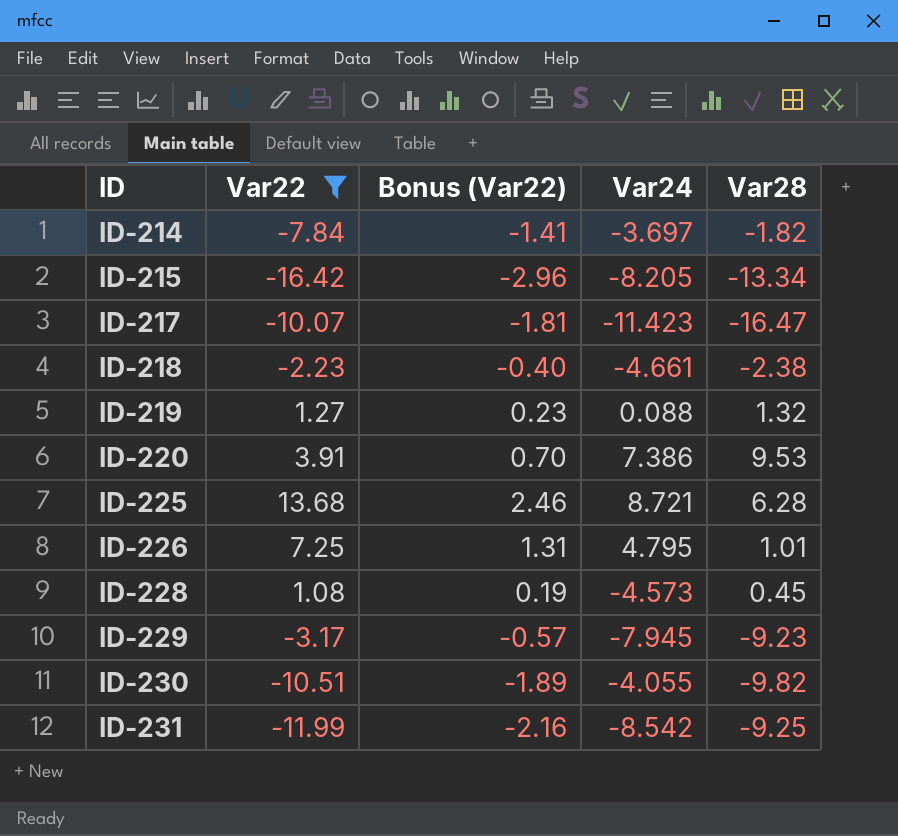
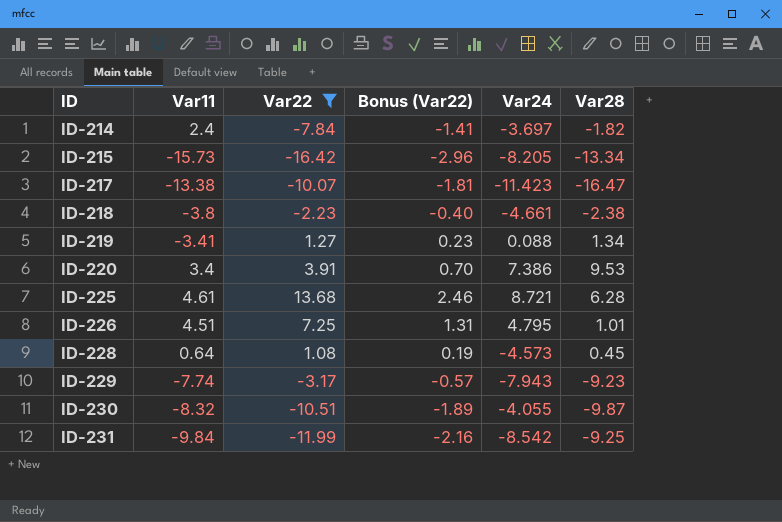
column Var11 | position: none -> 2
ID-219 | Var28: 1.32 -> 1.34
ID-229 | Var24: -7.945 -> -7.943
ID-230 | Var28: -9.82 -> -9.87

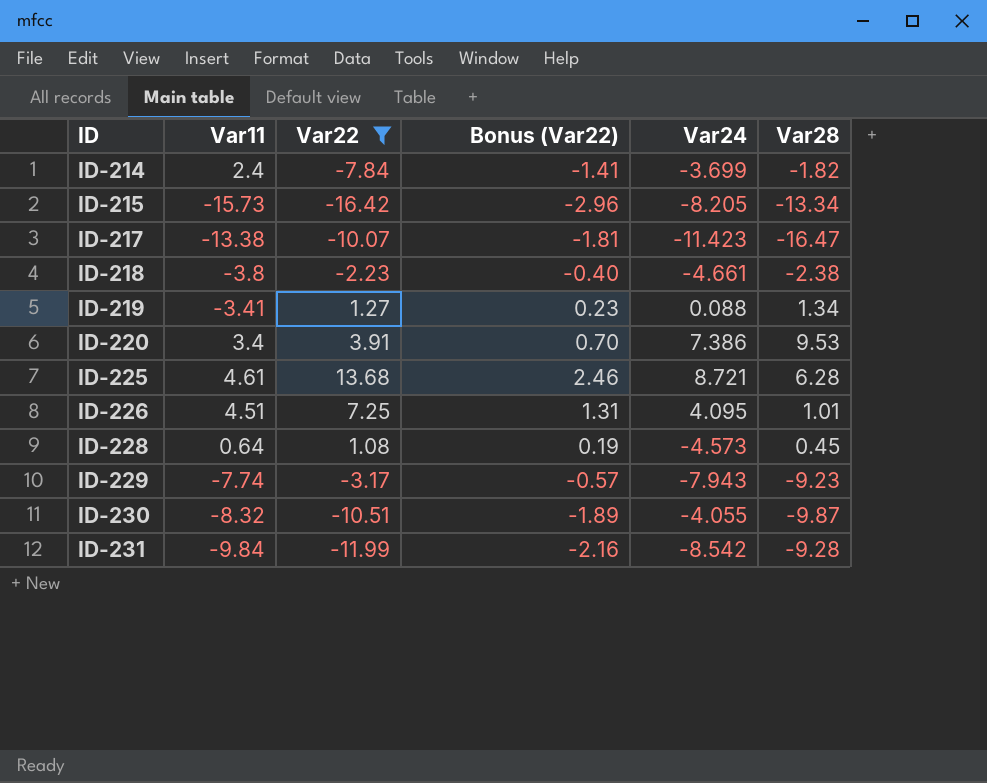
ID-214 | Var24: -3.697 -> -3.699
ID-226 | Var24: 4.795 -> 4.095
ID-231 | Var28: -9.25 -> -9.28

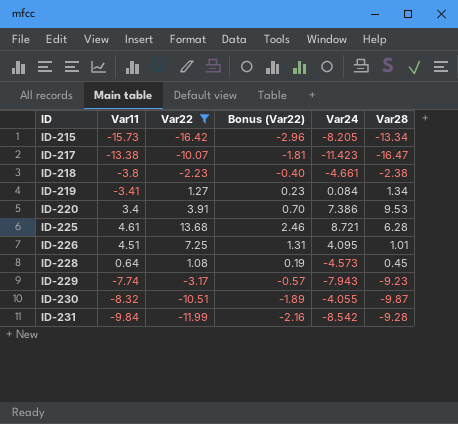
row ID-214: 2.4 | -7.84 | -1.41 | -3.699 | -1.82 -> none
ID-219 | Var24: 0.088 -> 0.084

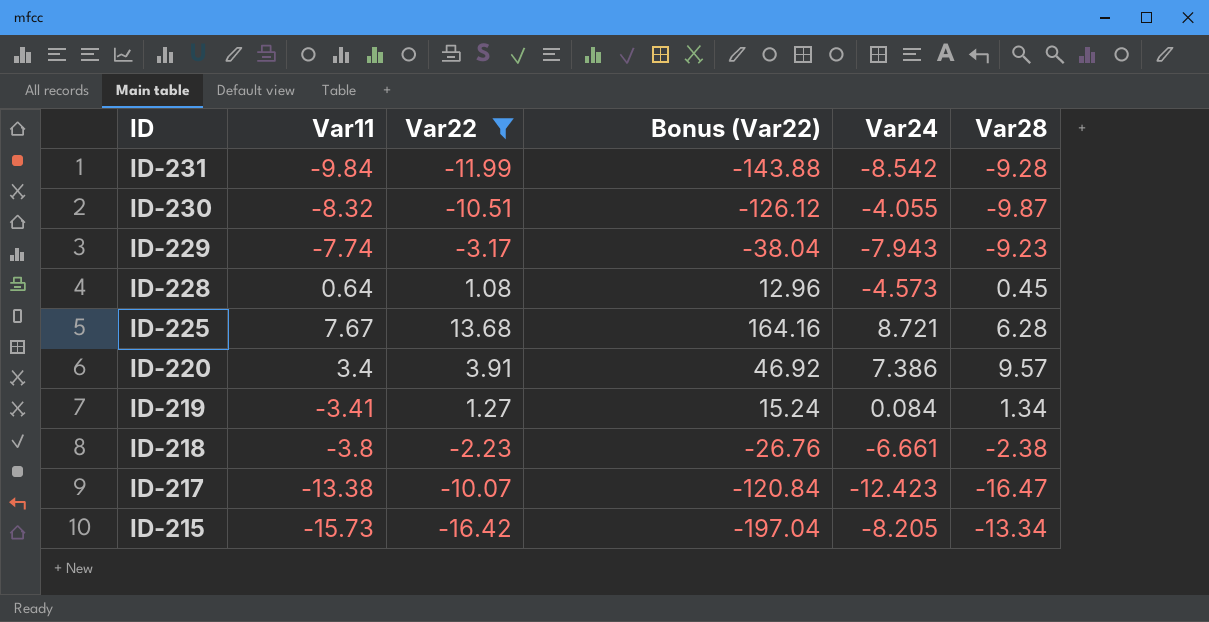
row order: ID ascending -> ID descending
column Bonus (Var22) | formula: [Var22] * 0.18 -> [Var22] * 12
row ID-226: 4.51 | 7.25 | 1.31 | 4.095 | 1.01 -> none
ID-225 | Var11: 4.61 -> 7.67
ID-220 | Var28: 9.53 -> 9.57
ID-218 | Var24: -4.661 -> -6.661
ID-217 | Var24: -11.423 -> -12.423

